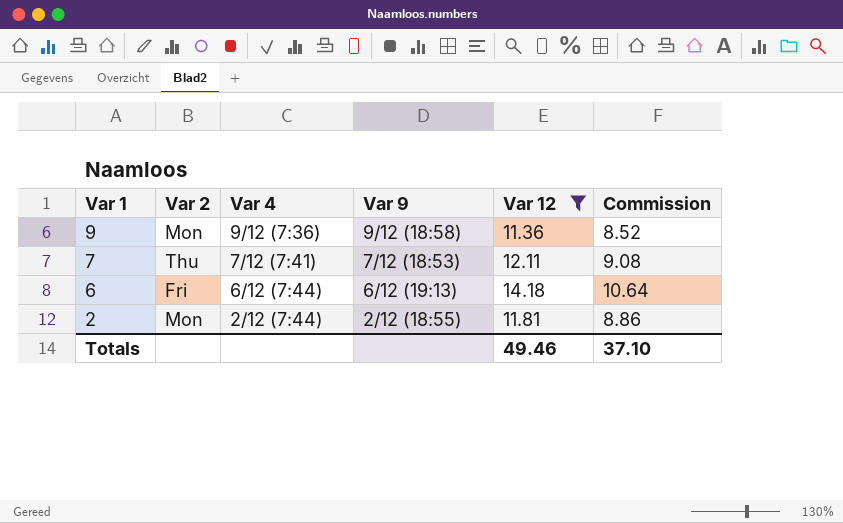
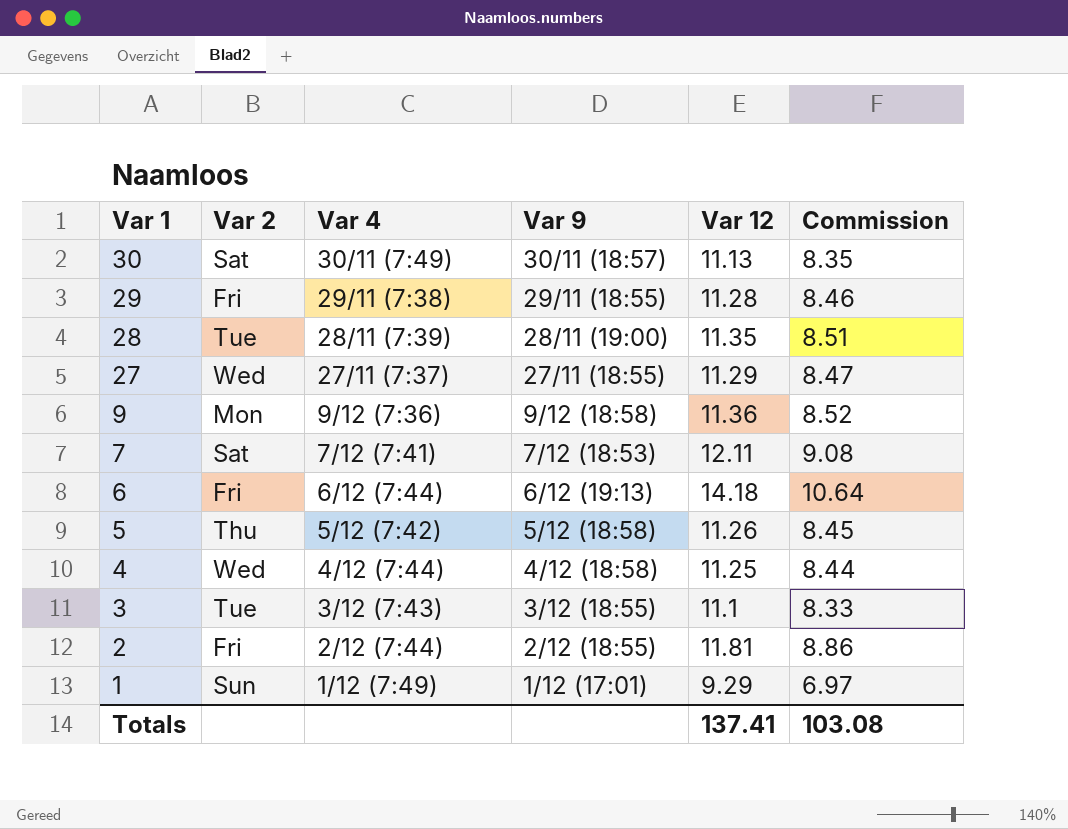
filter: Var 12 >= 11.36 -> none
7 | Var 2: Thu -> Sat
2 | Var 2: Mon -> Fri
Totals | Var 12: 49.46 -> 137.41
Totals | Commission: 37.10 -> 103.08

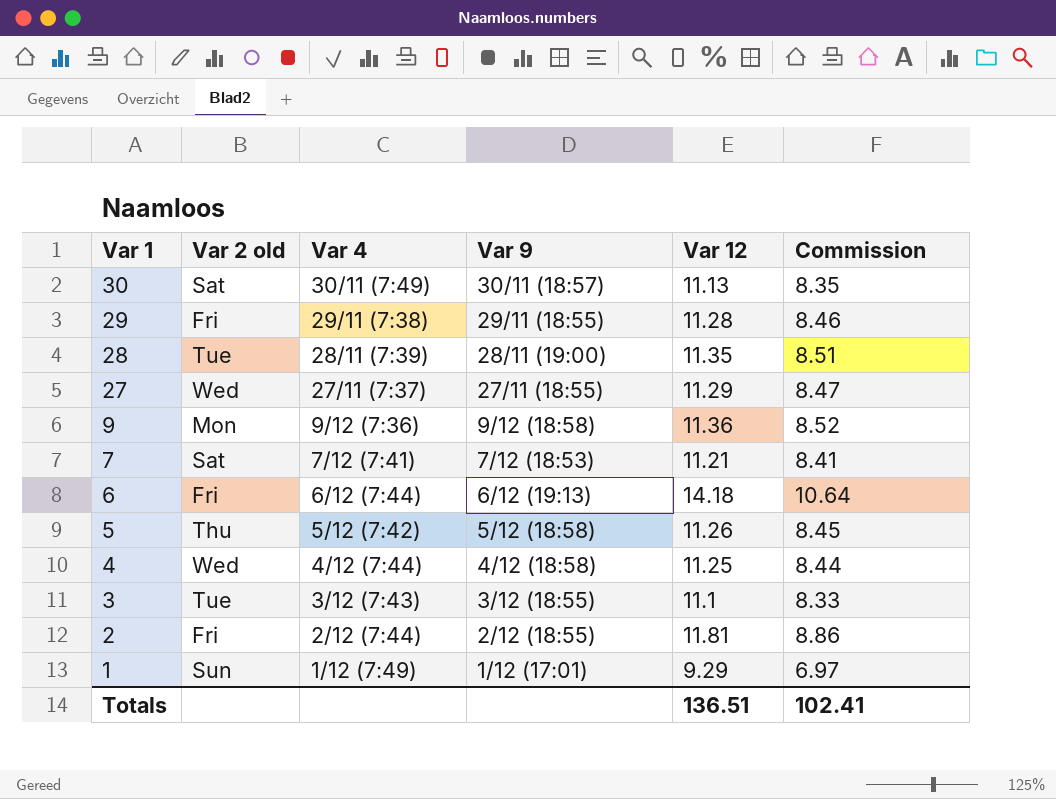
column name: Var 2 -> Var 2 old
7 | Var 12: 12.11 -> 11.21
7 | Commission: 9.08 -> 8.41
Totals | Var 12: 137.41 -> 136.51
Totals | Commission: 103.08 -> 102.41

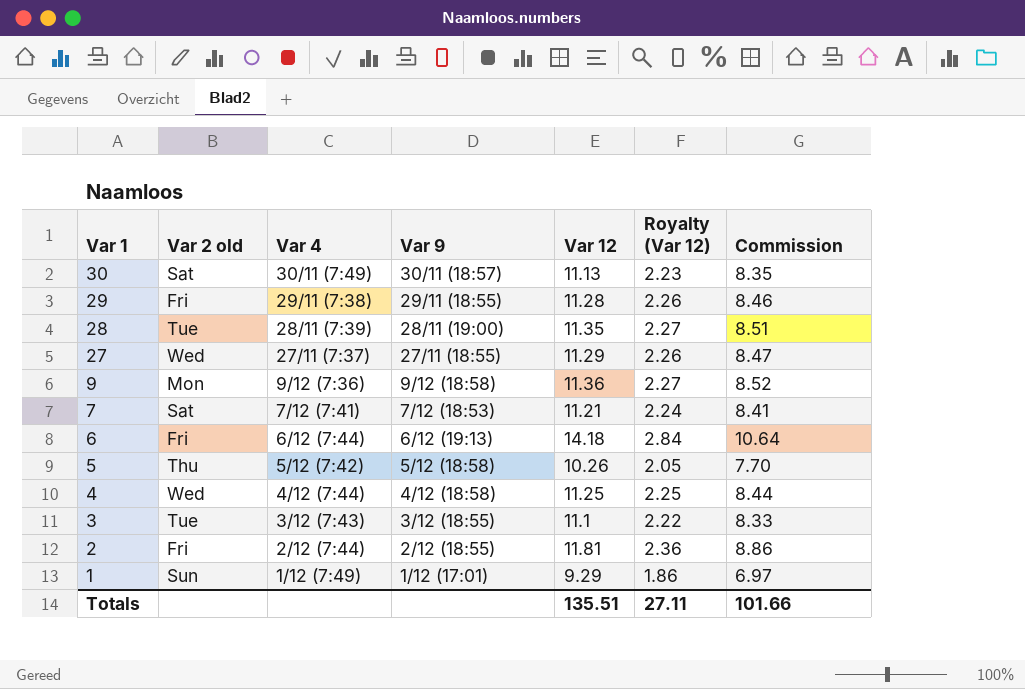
column Royalty (Var 12) | formula: none -> [Var 12] * 0.2
5 | Var 12: 11.26 -> 10.26
5 | Commission: 8.45 -> 7.70
Totals | Var 12: 136.51 -> 135.51
Totals | Commission: 102.41 -> 101.66

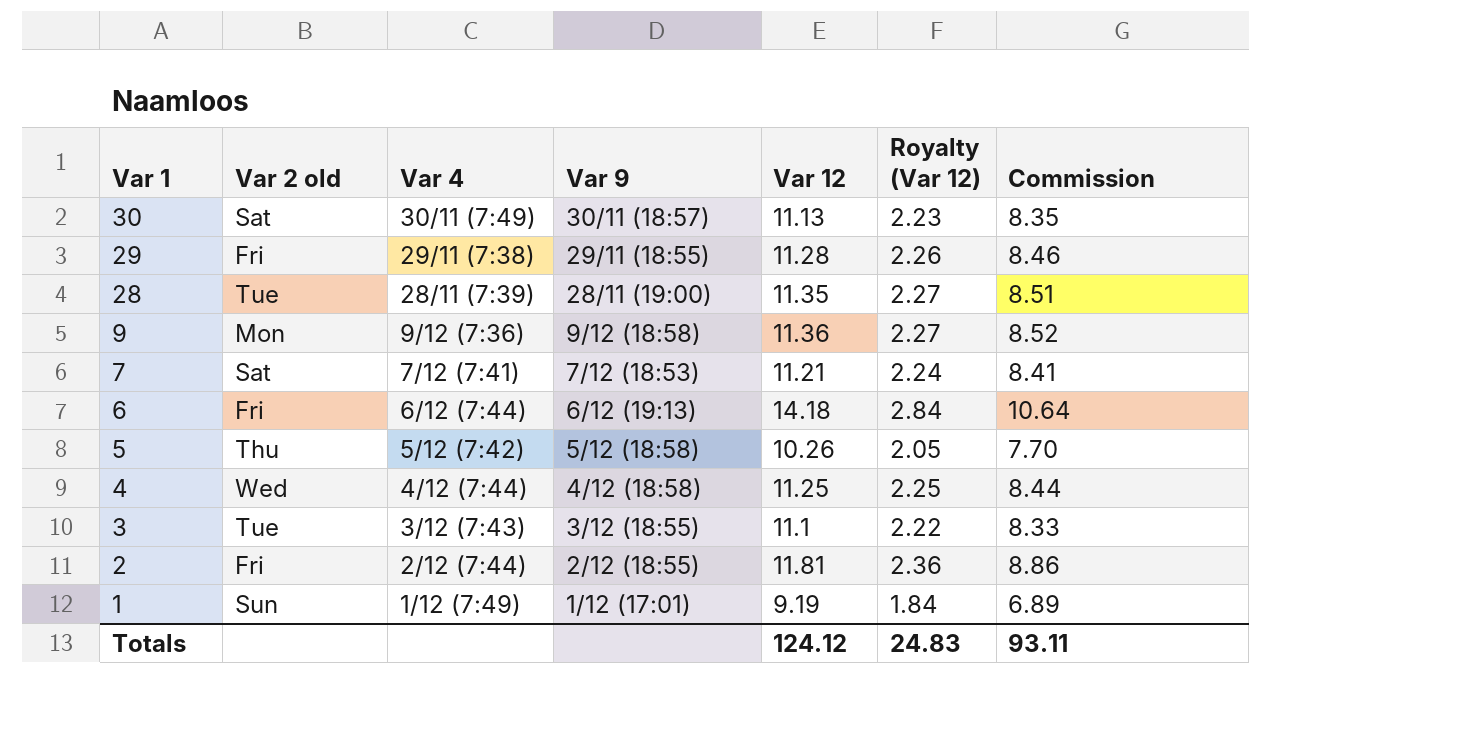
row 27: Wed | 27/11 (7:37) | 27/11 (18:55) | 11.29 | 2.26 | 8.47 -> none
1 | Var 12: 9.29 -> 9.19
1 | Royalty (Var 12): 1.86 -> 1.84
1 | Commission: 6.97 -> 6.89
Totals | Var 12: 135.51 -> 124.12
Totals | Royalty (Var 12): 27.11 -> 24.83
Totals | Commission: 101.66 -> 93.11

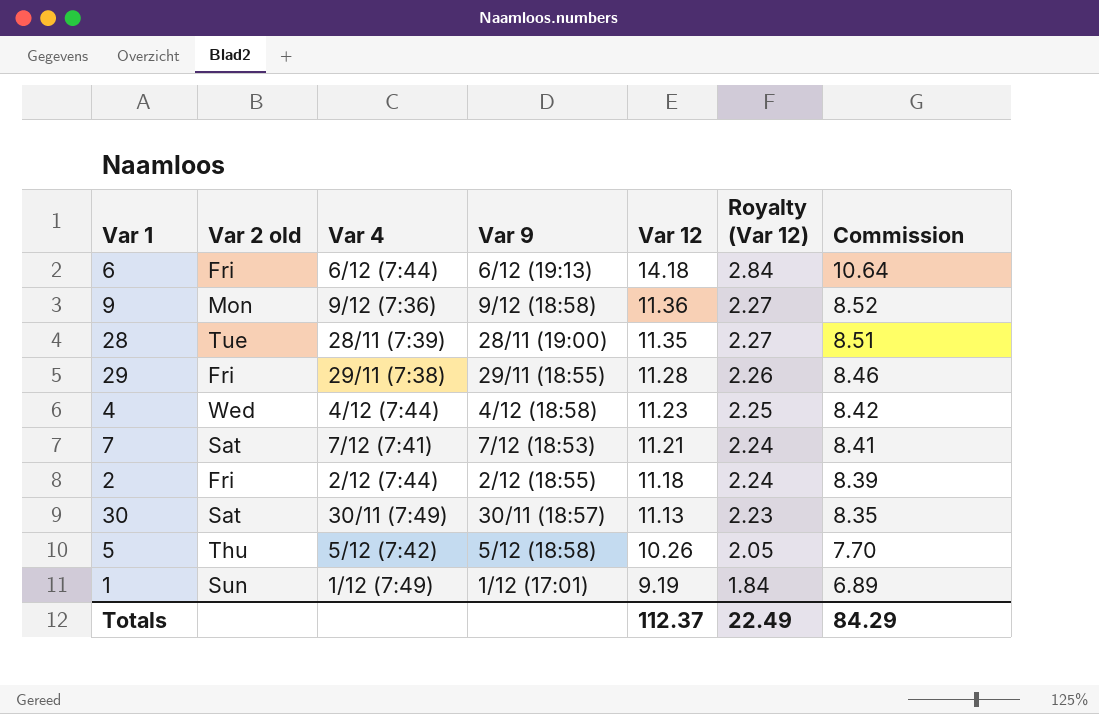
row order: Var 1 descending -> Var 12 descending
row 3: Tue | 3/12 (7:43) | 3/12 (18:55) | 11.1 | 2.22 | 8.33 -> none
4 | Var 12: 11.25 -> 11.23
4 | Commission: 8.44 -> 8.42
2 | Var 12: 11.81 -> 11.18
2 | Royalty (Var 12): 2.36 -> 2.24
2 | Commission: 8.86 -> 8.39
Totals | Var 12: 124.12 -> 112.37
Totals | Royalty (Var 12): 24.83 -> 22.49
Totals | Commission: 93.11 -> 84.29

